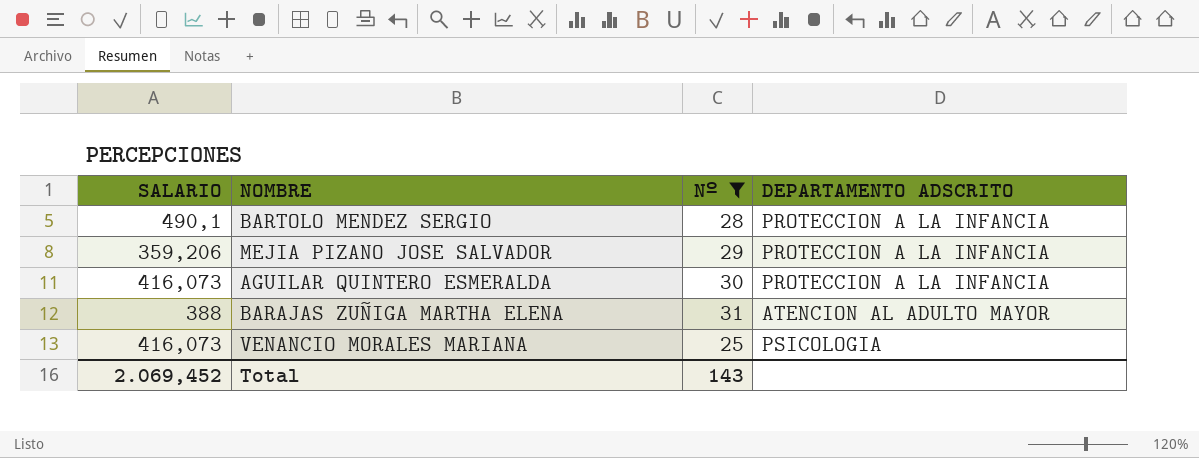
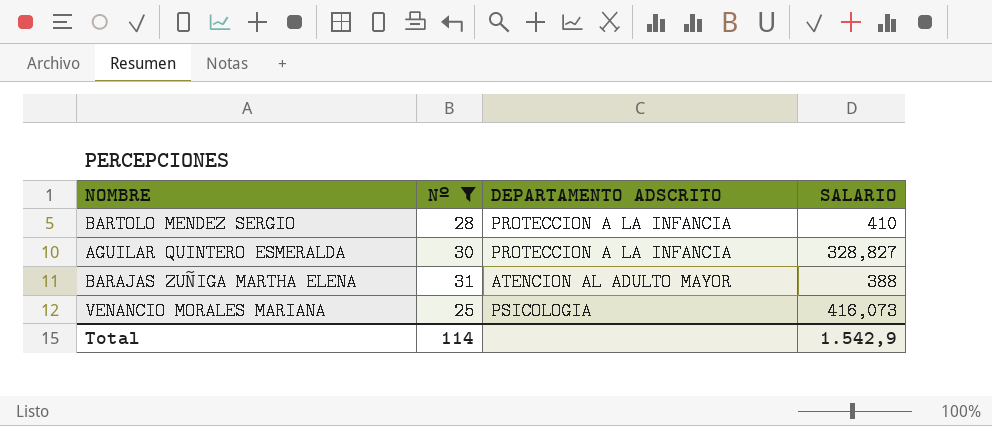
column SALARIO | position: 1 -> 4
row MEJIA PIZANO JOSE SALVADOR: 359,206 | 29 | PROTECCION A LA INFANCIA -> none
BARTOLO MENDEZ SERGIO | SALARIO: 490,1 -> 410
AGUILAR QUINTERO ESMERALDA | SALARIO: 416,073 -> 328,827
Total | Nº: 143 -> 114
Total | SALARIO: 2.069,452 -> 1.542,9

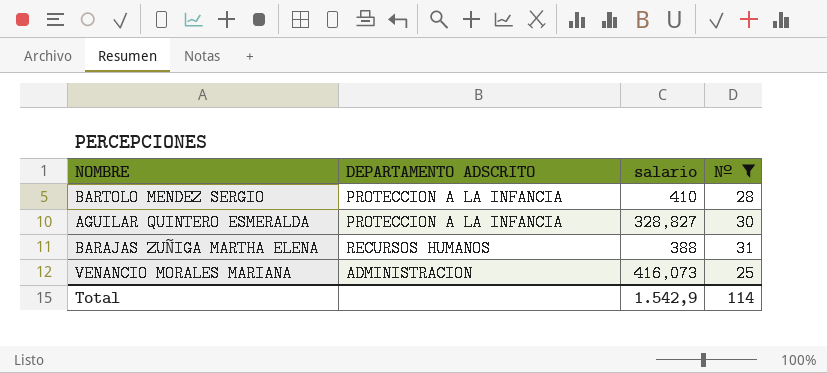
column name: SALARIO -> salario
column Nº | position: 2 -> 4
BARAJAS ZUÑIGA MARTHA ELENA | DEPARTAMENTO ADSCRITO: ATENCION AL ADULTO MAYOR -> RECURSOS HUMANOS
VENANCIO MORALES MARIANA | DEPARTAMENTO ADSCRITO: PSICOLOGIA -> ADMINISTRACION

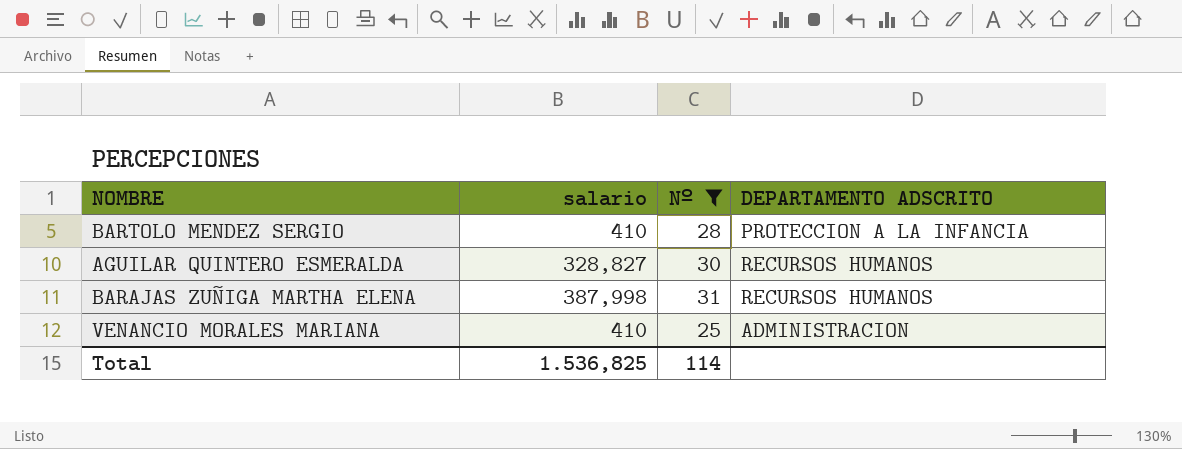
column DEPARTAMENTO ADSCRITO | position: 2 -> 4
AGUILAR QUINTERO ESMERALDA | DEPARTAMENTO ADSCRITO: PROTECCION A LA INFANCIA -> RECURSOS HUMANOS
BARAJAS ZUÑIGA MARTHA ELENA | salario: 388 -> 387,998
VENANCIO MORALES MARIANA | salario: 416,073 -> 410
Total | salario: 1.542,9 -> 1.536,825

